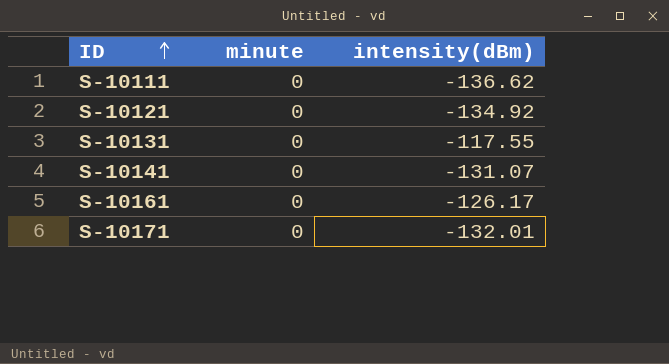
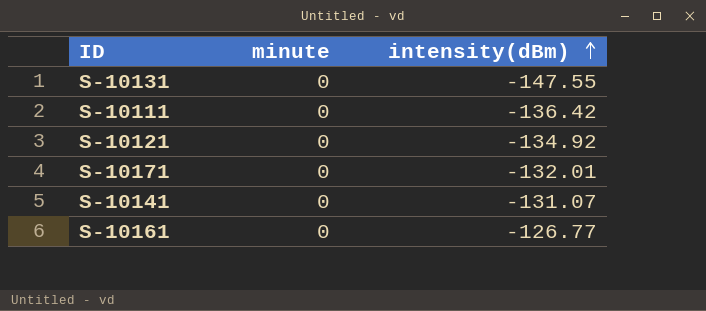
row order: ID ascending -> intensity(dBm) ascending
S-10131 | intensity(dBm): -117.55 -> -147.55
S-10111 | intensity(dBm): -136.62 -> -136.42
S-10161 | intensity(dBm): -126.17 -> -126.77

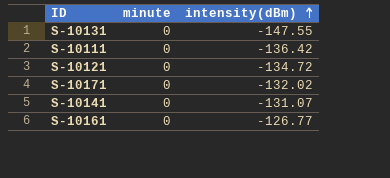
S-10121 | intensity(dBm): -134.92 -> -134.72
S-10171 | intensity(dBm): -132.01 -> -132.02

